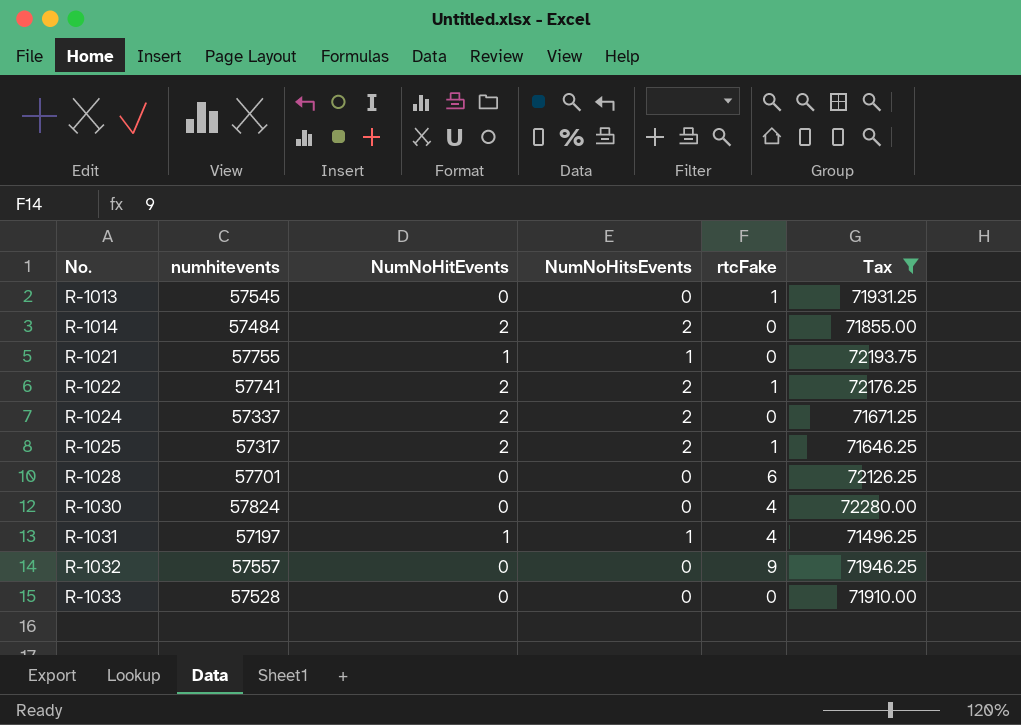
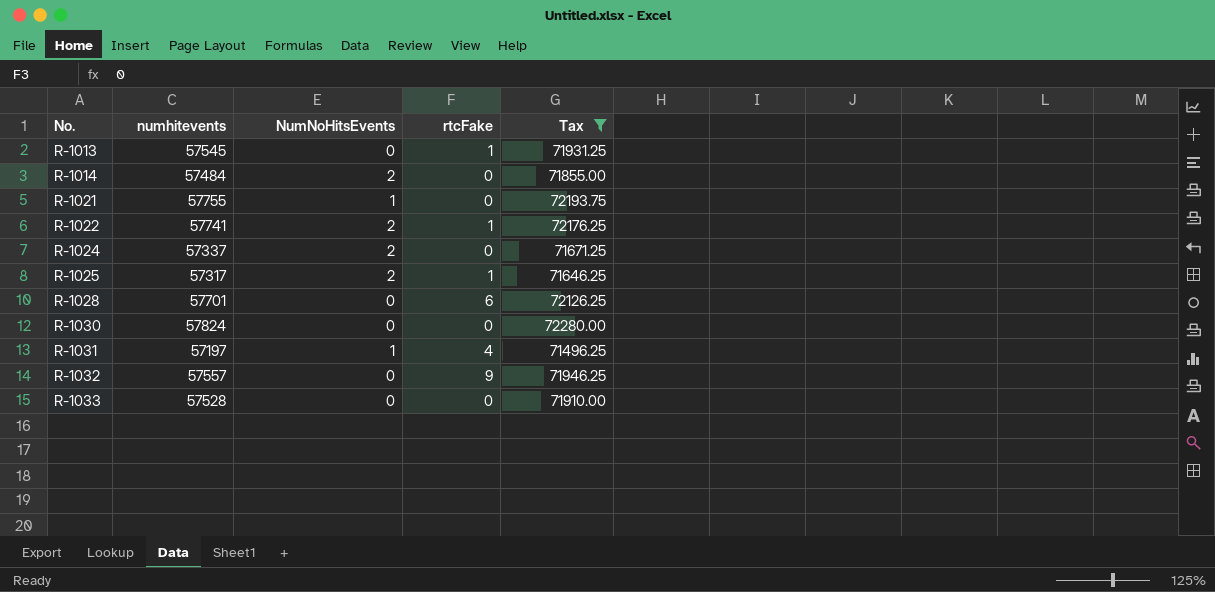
column NumNoHitEvents | position: 3 -> none
R-1030 | rtcFake: 4 -> 0

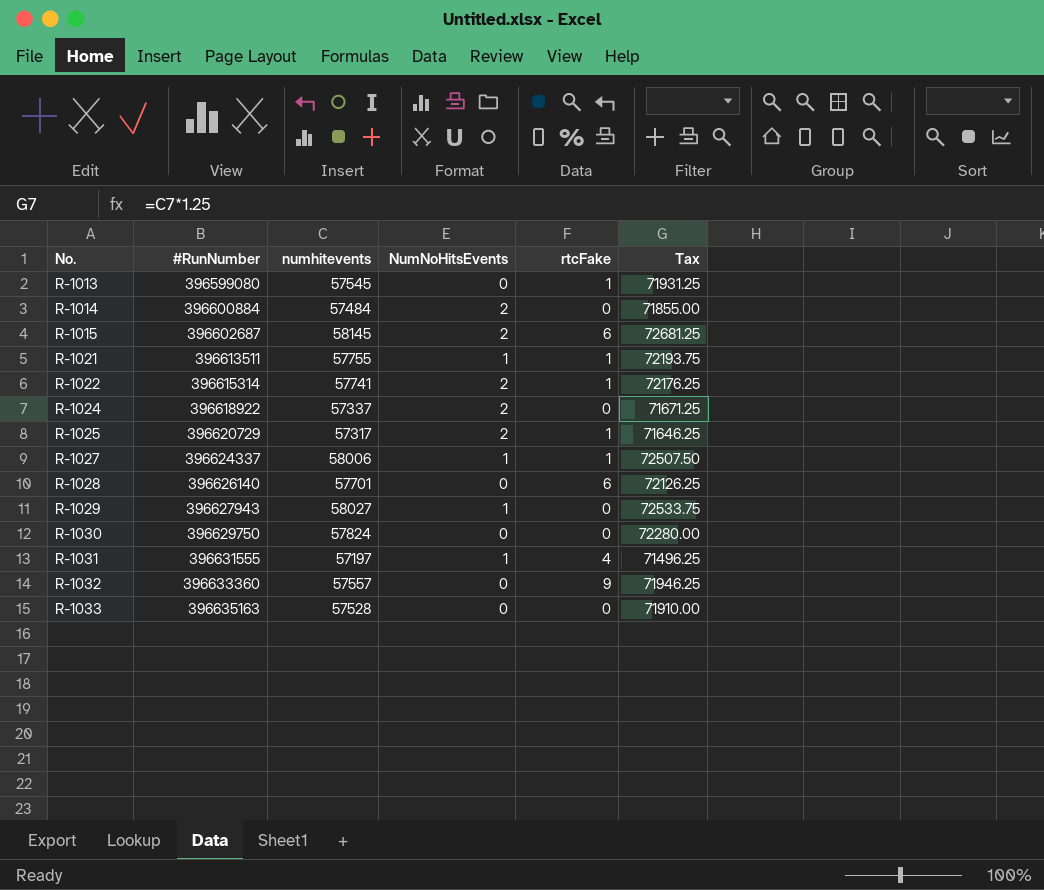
filter: Tax <= 72280.00 -> none
column #RunNumber | position: none -> 2
R-1021 | rtcFake: 0 -> 1

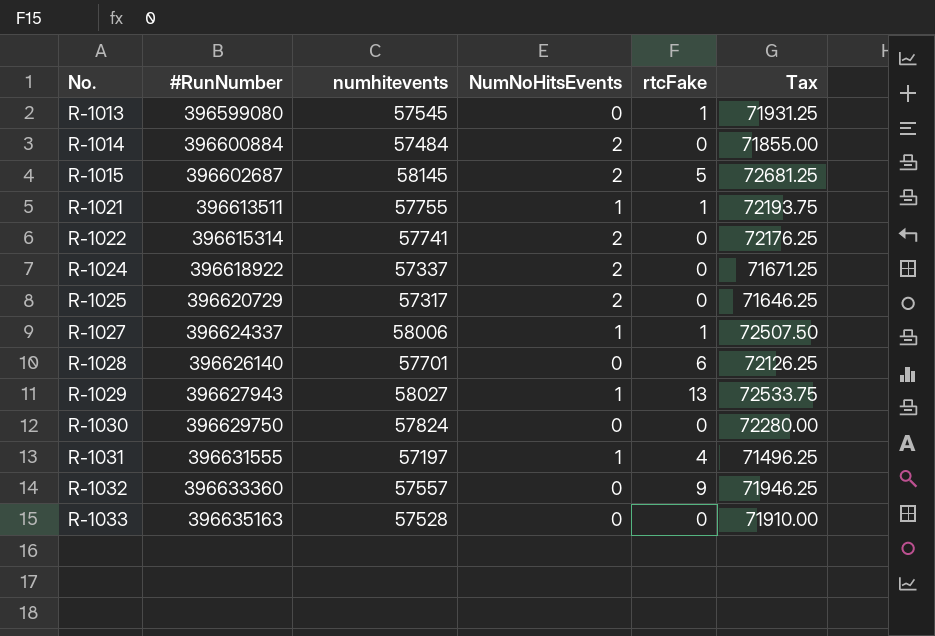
R-1015 | rtcFake: 6 -> 5
R-1022 | rtcFake: 1 -> 0
R-1025 | rtcFake: 1 -> 0
R-1029 | rtcFake: 0 -> 13

